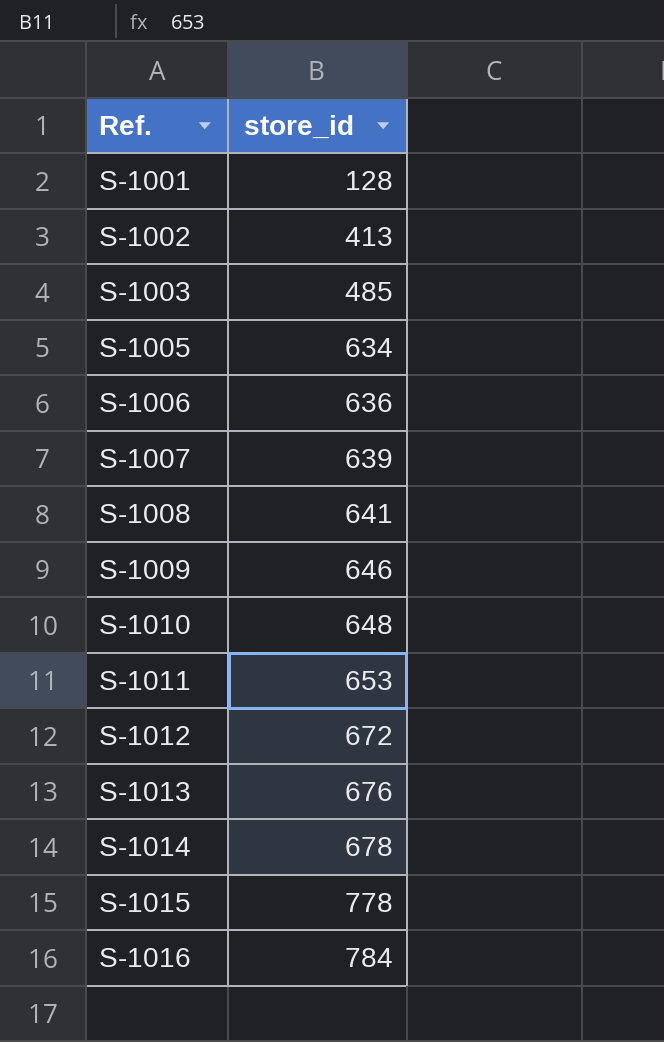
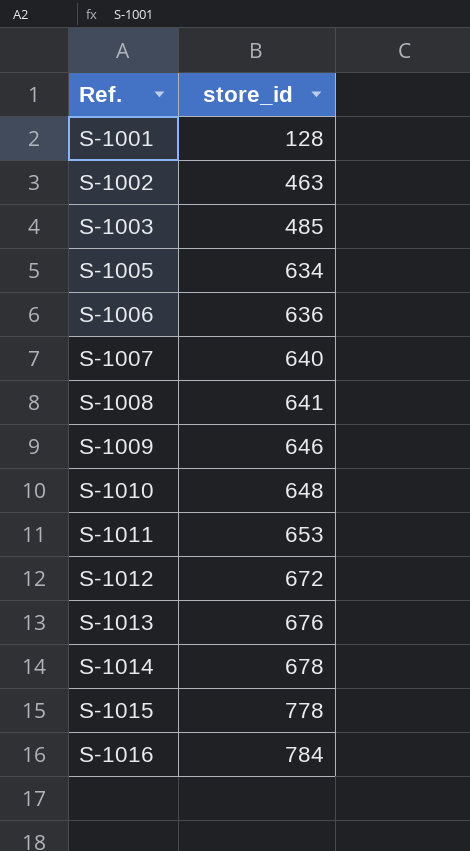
S-1002 | store_id: 413 -> 463
S-1007 | store_id: 639 -> 640

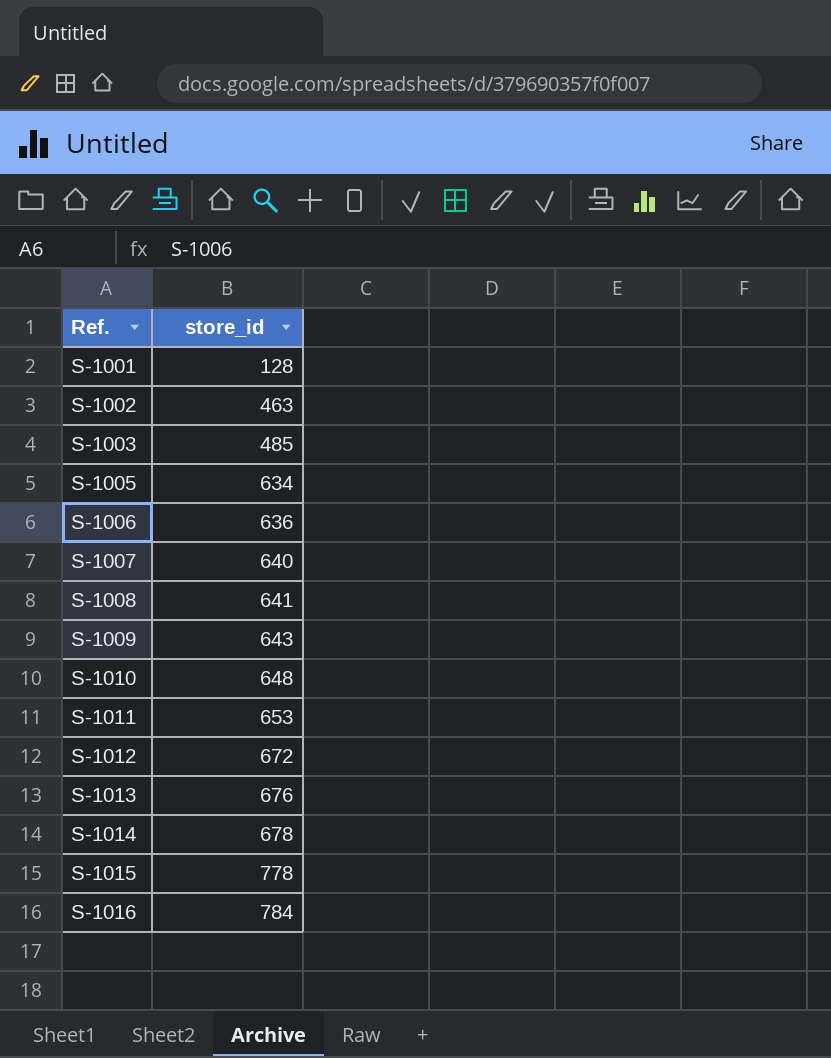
S-1009 | store_id: 646 -> 643

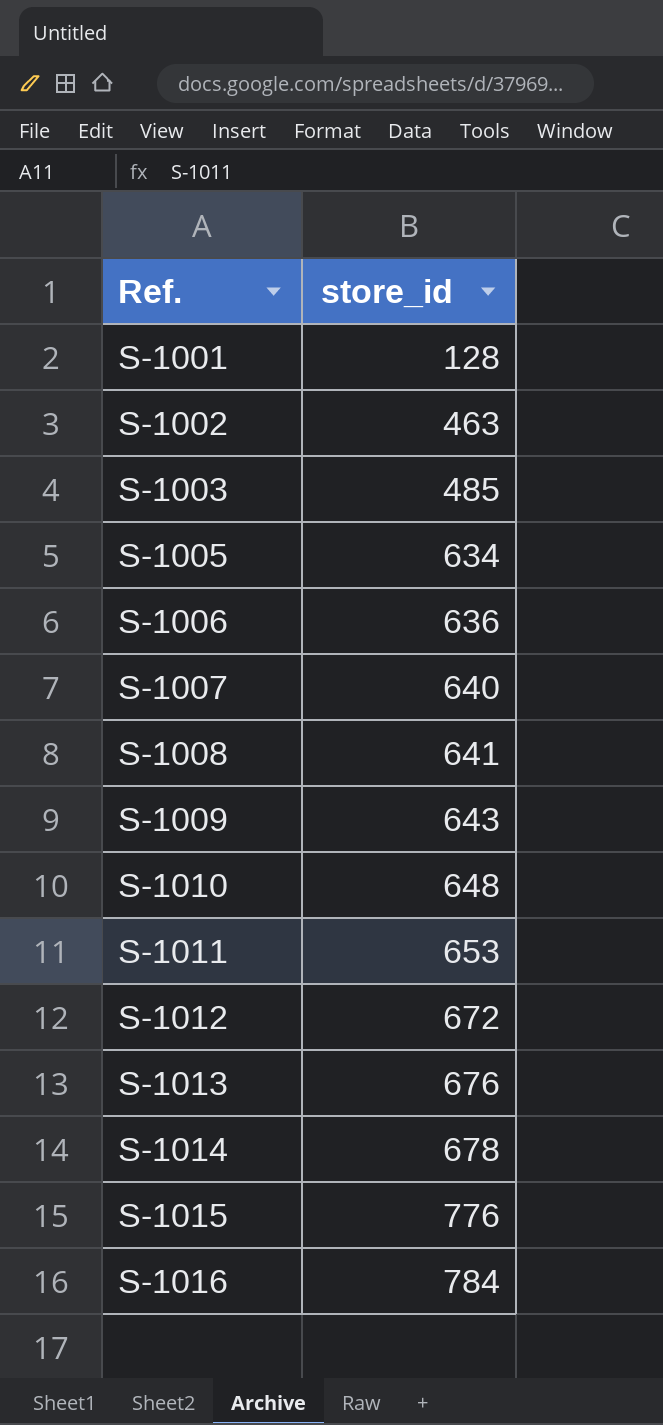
S-1015 | store_id: 778 -> 776

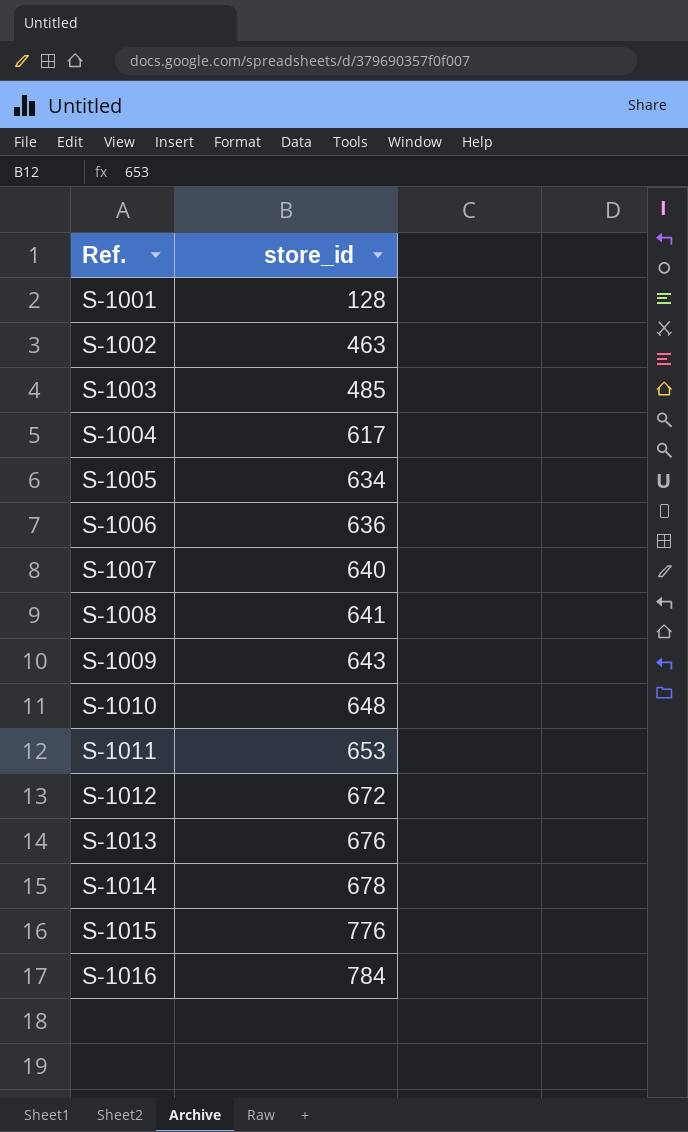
row S-1004: none -> 617

